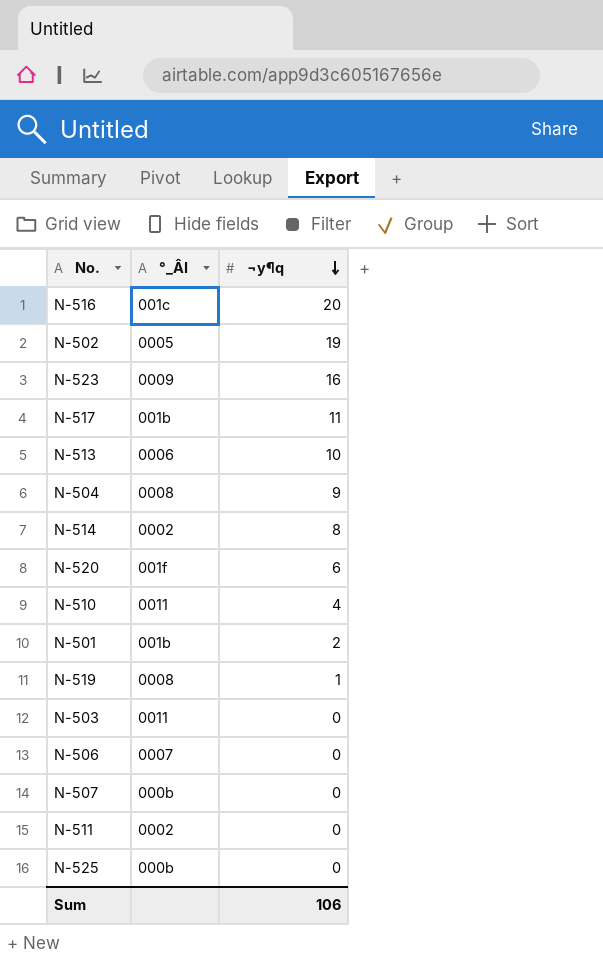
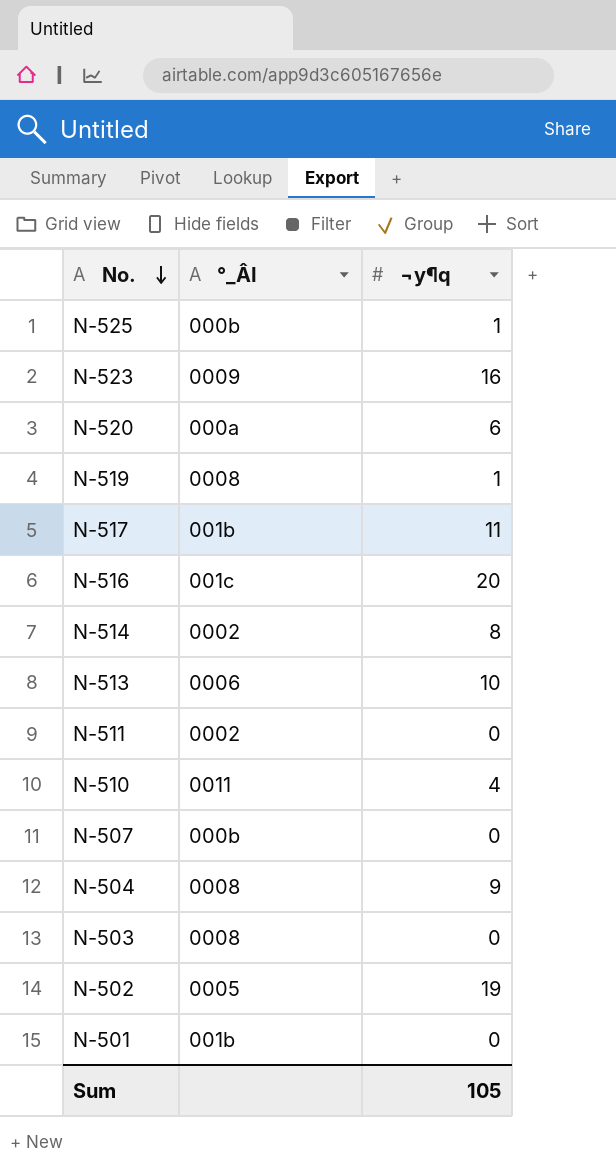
row order: ¬y¶q descending -> No. descending
row N-506: 0007 | 0 -> none
N-525 | ¬y¶q: 0 -> 1
N-520 | °_ÂI: 001f -> 000a
N-503 | °_ÂI: 0011 -> 0008
N-501 | ¬y¶q: 2 -> 0
Sum | ¬y¶q: 106 -> 105

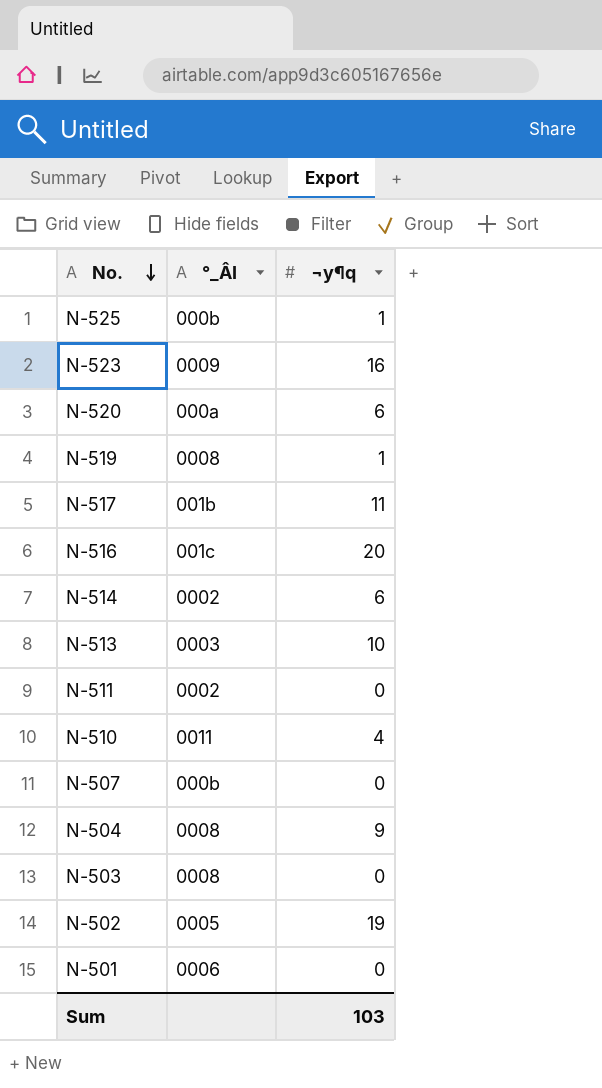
N-514 | ¬y¶q: 8 -> 6
N-513 | °_ÂI: 0006 -> 0003
N-501 | °_ÂI: 001b -> 0006
Sum | ¬y¶q: 105 -> 103

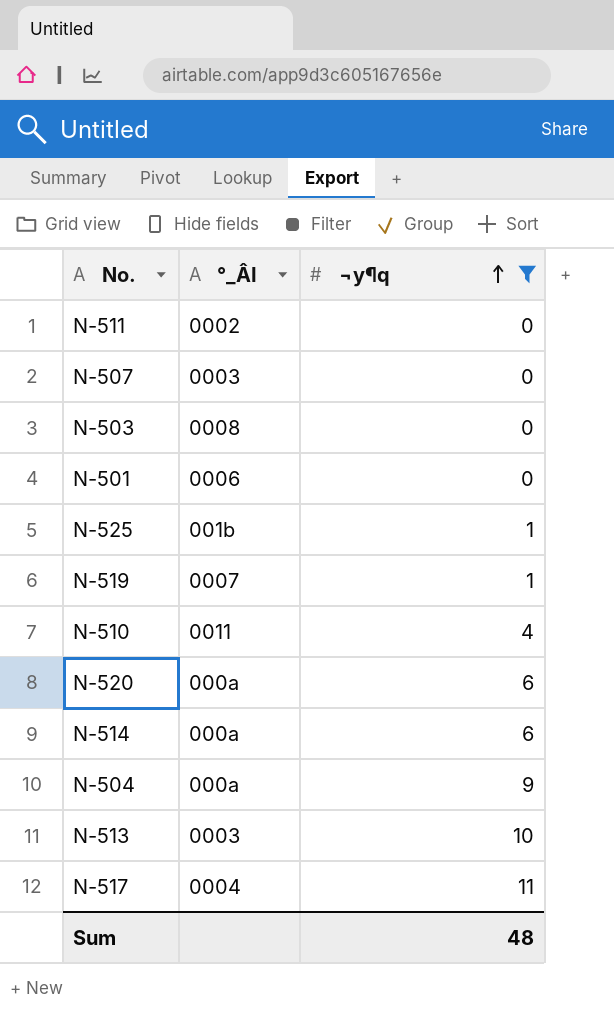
filter: none -> ¬y¶q <= 11
row order: No. descending -> ¬y¶q ascending
N-507 | °_ÂI: 000b -> 0003
N-525 | °_ÂI: 000b -> 001b
N-519 | °_ÂI: 0008 -> 0007
N-514 | °_ÂI: 0002 -> 000a
N-504 | °_ÂI: 0008 -> 000a
N-517 | °_ÂI: 001b -> 0004
Sum | ¬y¶q: 103 -> 48

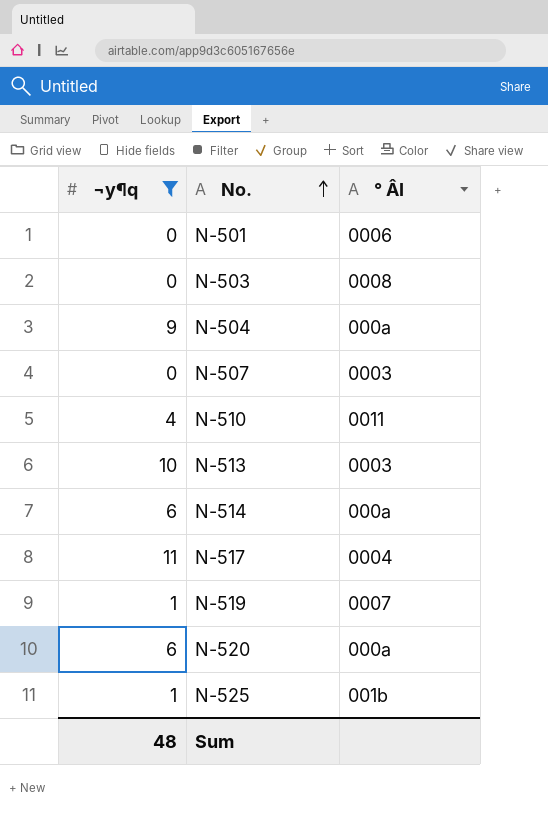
row order: ¬y¶q ascending -> No. ascending
column ¬y¶q | position: 3 -> 1
column name: °_ÂI -> ° ÂI
row N-511: 0002 | 0 -> none

